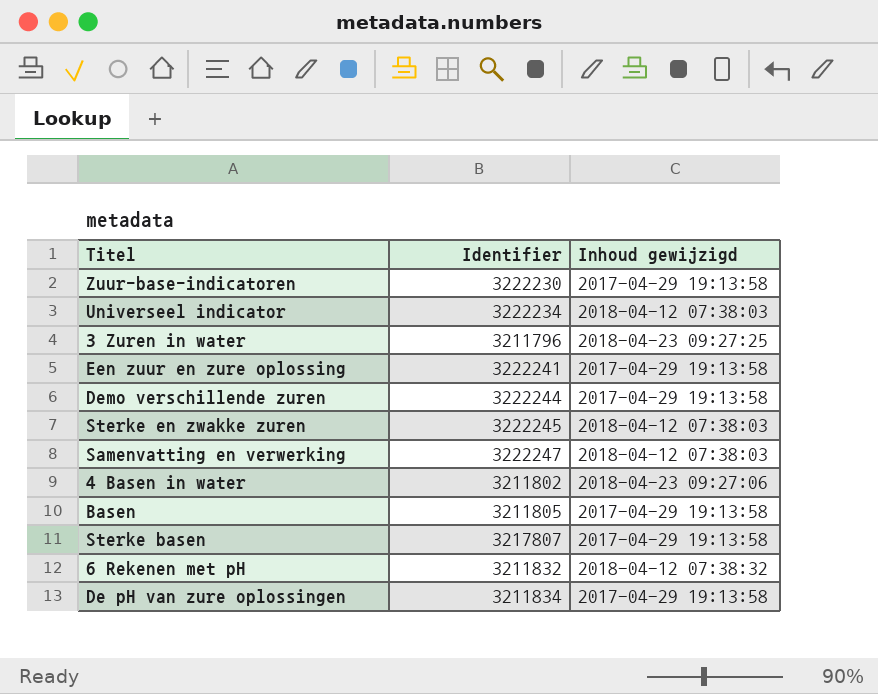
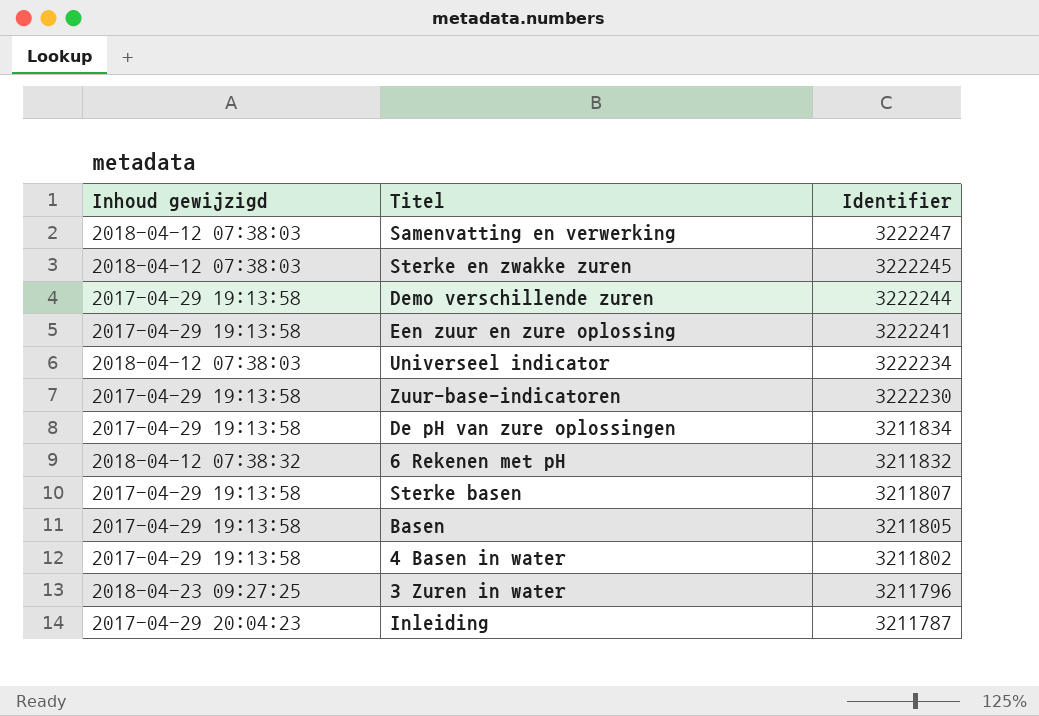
row order: none -> Identifier descending
column Inhoud gewijzigd | position: 3 -> 1
Sterke basen | Identifier: 3217807 -> 3211807
4 Basen in water | Inhoud gewijzigd: 2018-04-23 09:27:06 -> 2017-04-29 19:13:58
row Inleiding: none -> 2017-04-29 20:04:23 | 3211787

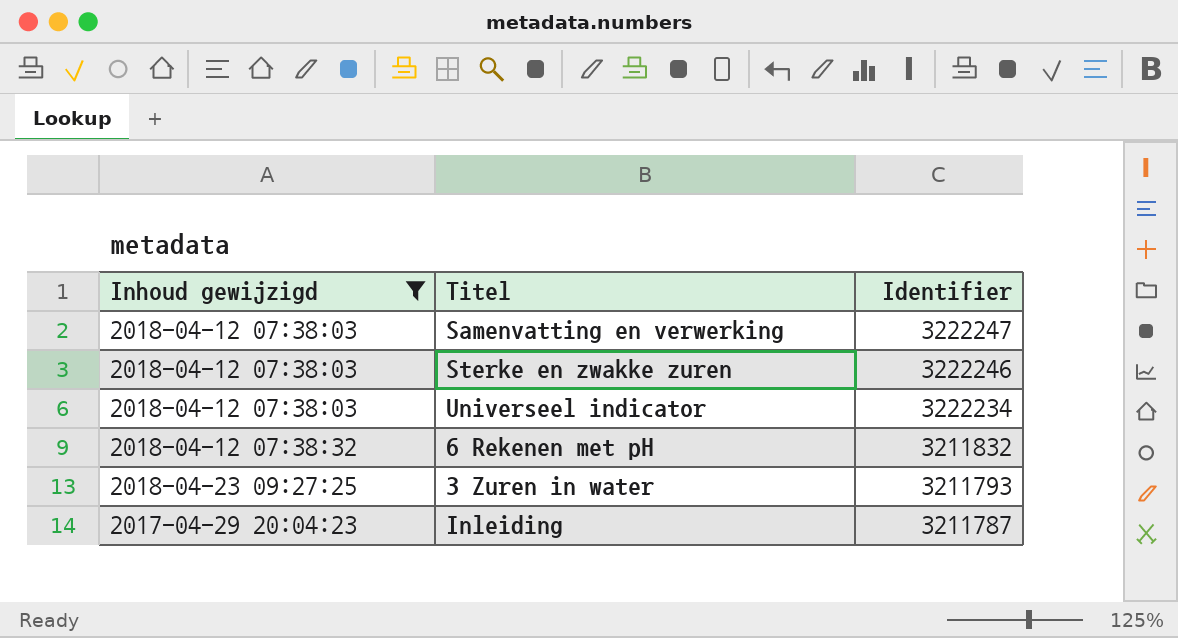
filter: none -> Inhoud gewijzigd != 2017-04-29 19:13:58
Sterke en zwakke zuren | Identifier: 3222245 -> 3222246
3 Zuren in water | Identifier: 3211796 -> 3211793

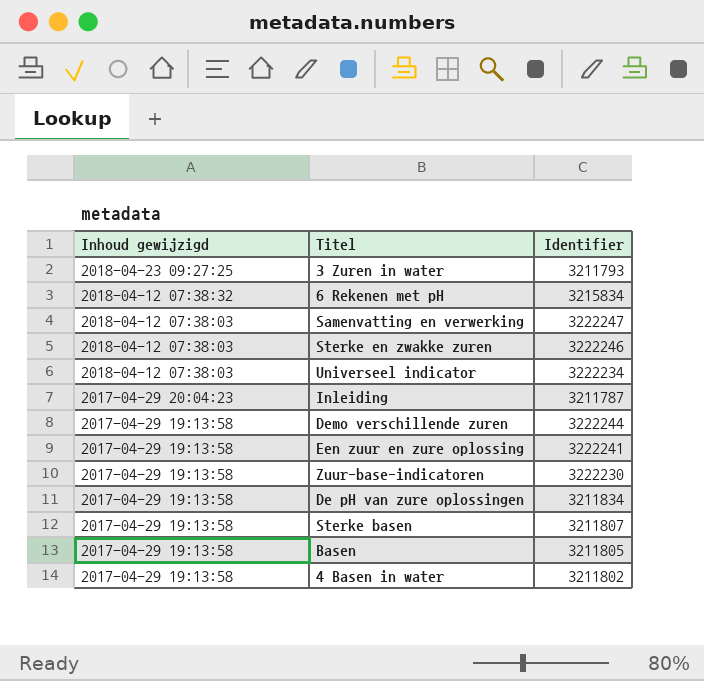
filter: Inhoud gewijzigd != 2017-04-29 19:13:58 -> none
row order: Identifier descending -> Inhoud gewijzigd descending
6 Rekenen met pH | Identifier: 3211832 -> 3215834

